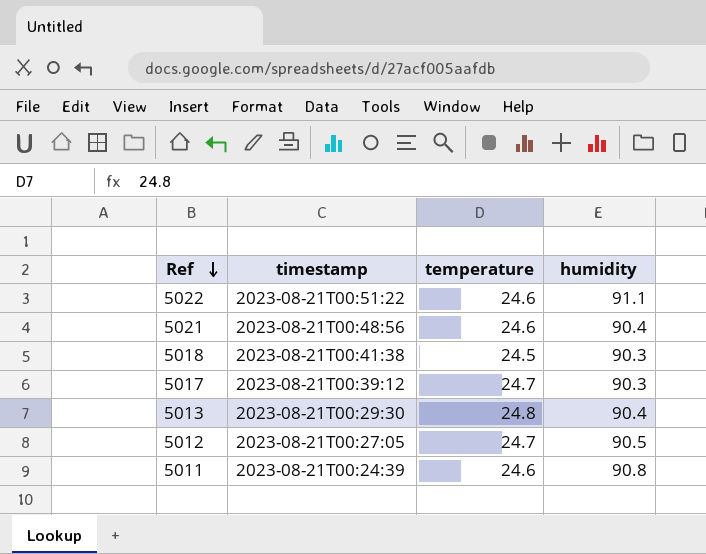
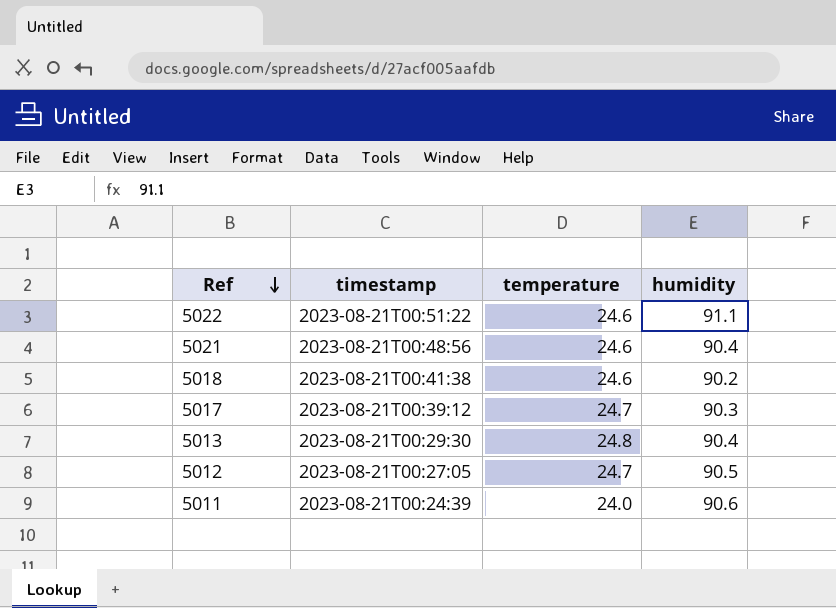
5018 | temperature: 24.5 -> 24.6
5018 | humidity: 90.3 -> 90.2
5011 | temperature: 24.6 -> 24.0
5011 | humidity: 90.8 -> 90.6

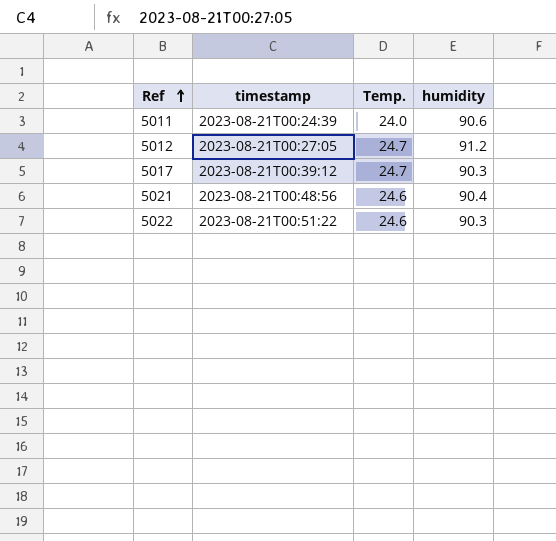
row order: Ref descending -> Ref ascending
column name: temperature -> Temp.
row 5018: 2023-08-21T00:41:38 | 24.6 | 90.2 -> none
row 5013: 2023-08-21T00:29:30 | 24.8 | 90.4 -> none
5012 | humidity: 90.5 -> 91.2
5022 | humidity: 91.1 -> 90.3

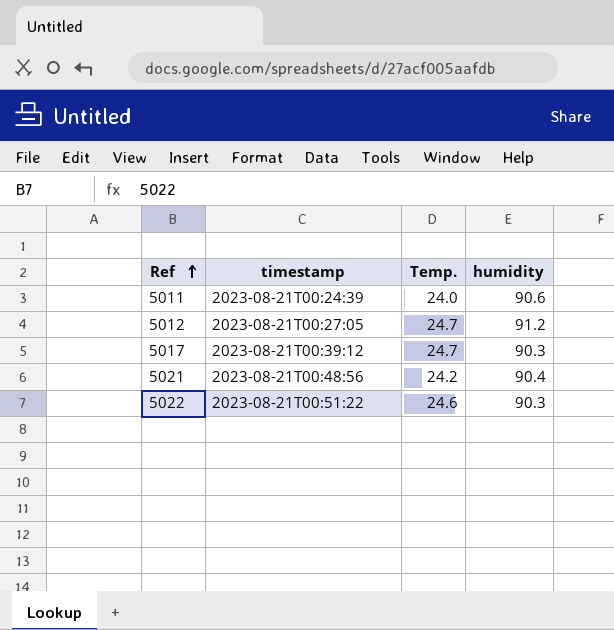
5021 | Temp.: 24.6 -> 24.2

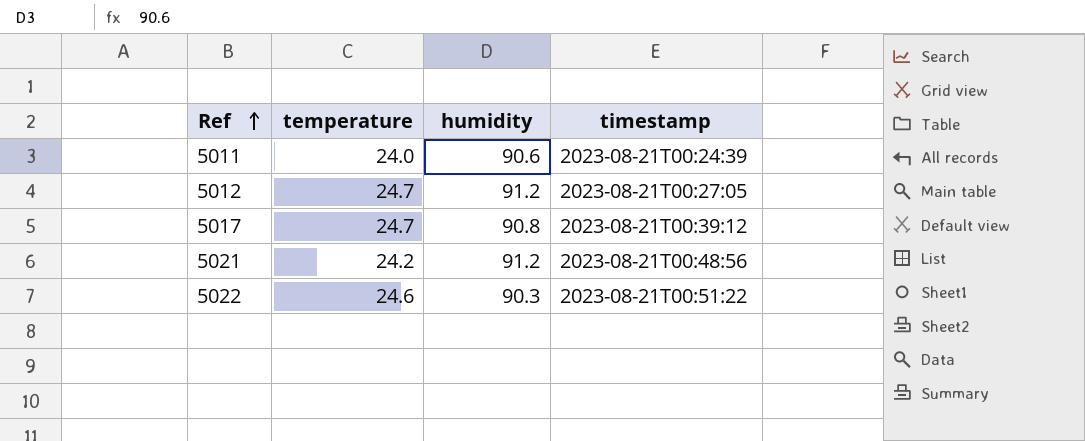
column name: Temp. -> temperature
column timestamp | position: 2 -> 4
5017 | humidity: 90.3 -> 90.8
5021 | humidity: 90.4 -> 91.2

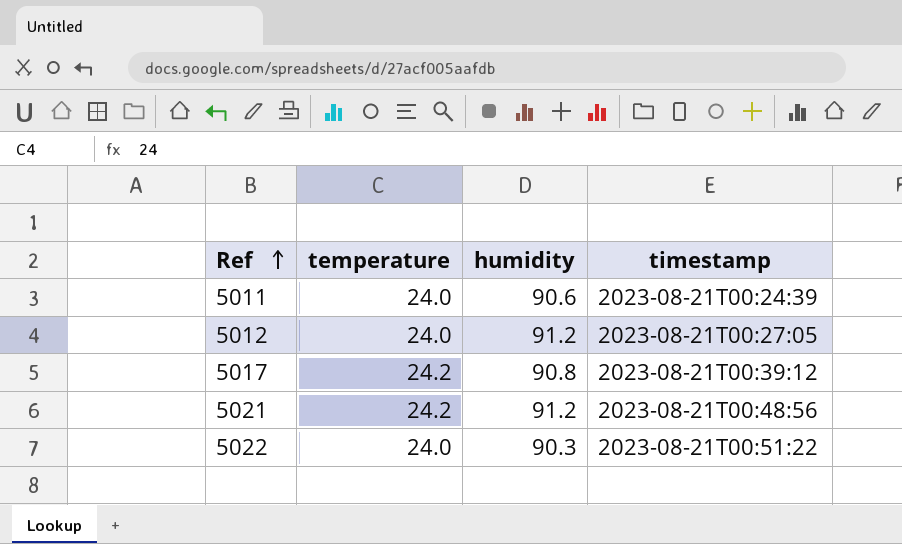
5012 | temperature: 24.7 -> 24.0
5017 | temperature: 24.7 -> 24.2
5022 | temperature: 24.6 -> 24.0

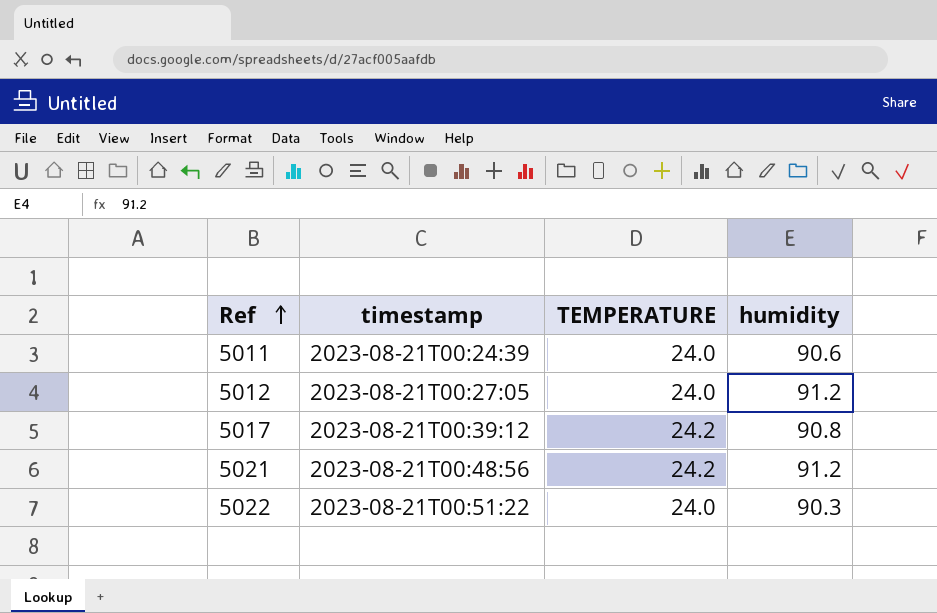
column timestamp | position: 4 -> 2
column name: temperature -> TEMPERATURE

